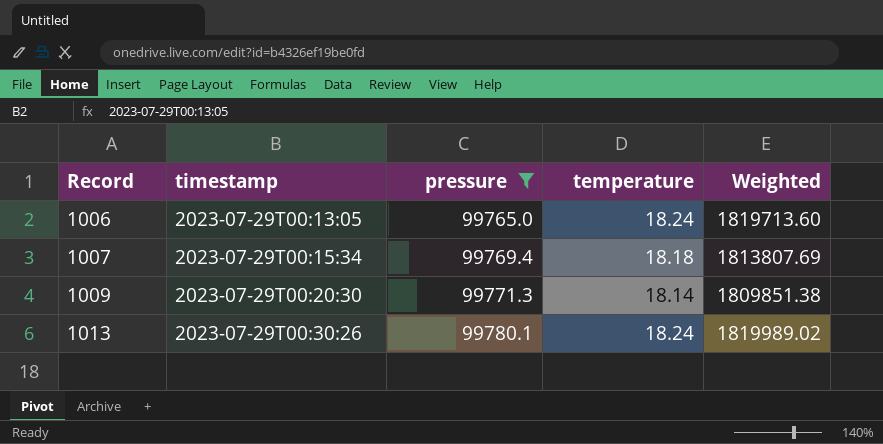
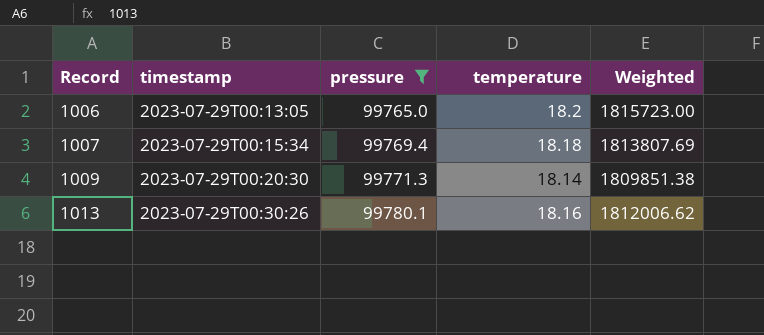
1006 | temperature: 18.24 -> 18.2
1006 | Weighted: 1819713.60 -> 1815723.00
1013 | temperature: 18.24 -> 18.16
1013 | Weighted: 1819989.02 -> 1812006.62

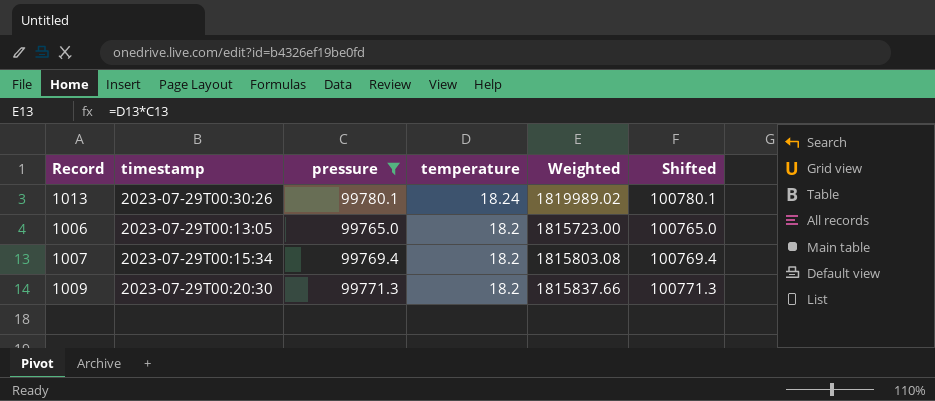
row order: Record ascending -> temperature descending
column Shifted | formula: none -> [pressure] + 1000
1013 | temperature: 18.16 -> 18.24
1013 | Weighted: 1812006.62 -> 1819989.02
1007 | temperature: 18.18 -> 18.2
1007 | Weighted: 1813807.69 -> 1815803.08
1009 | temperature: 18.14 -> 18.2
1009 | Weighted: 1809851.38 -> 1815837.66

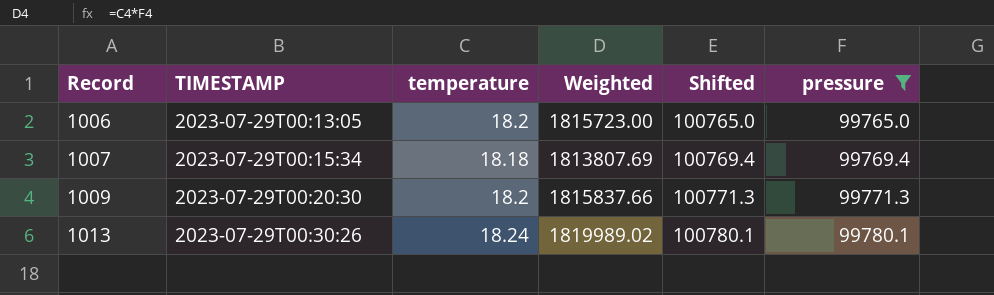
row order: temperature descending -> Record ascending
column name: timestamp -> TIMESTAMP
column pressure | position: 3 -> 6
1007 | temperature: 18.2 -> 18.18
1007 | Weighted: 1815803.08 -> 1813807.69

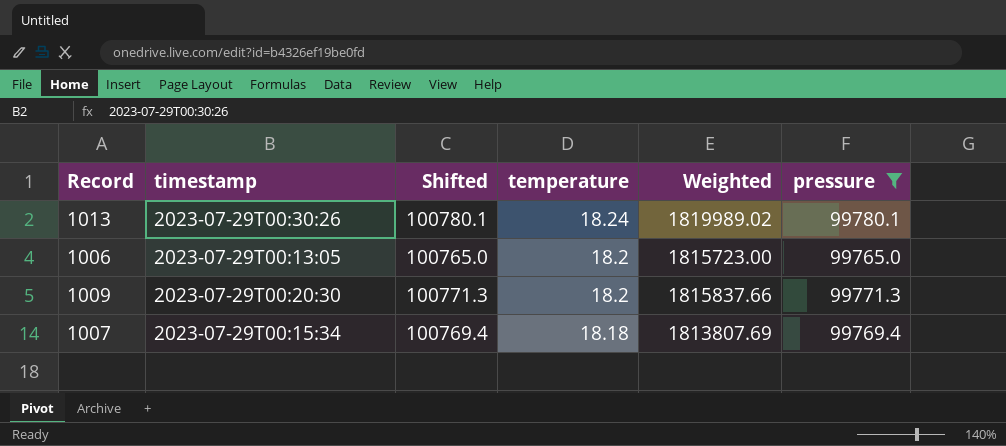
row order: Record ascending -> temperature descending
column name: TIMESTAMP -> timestamp
column Shifted | position: 5 -> 3

